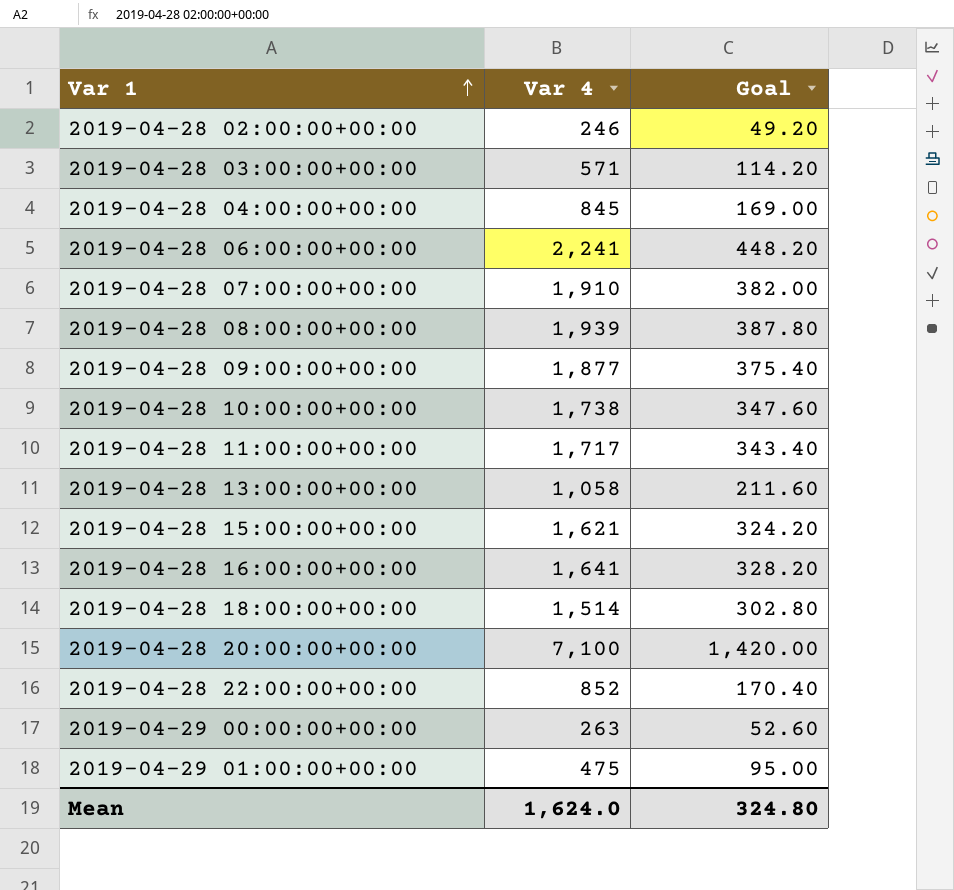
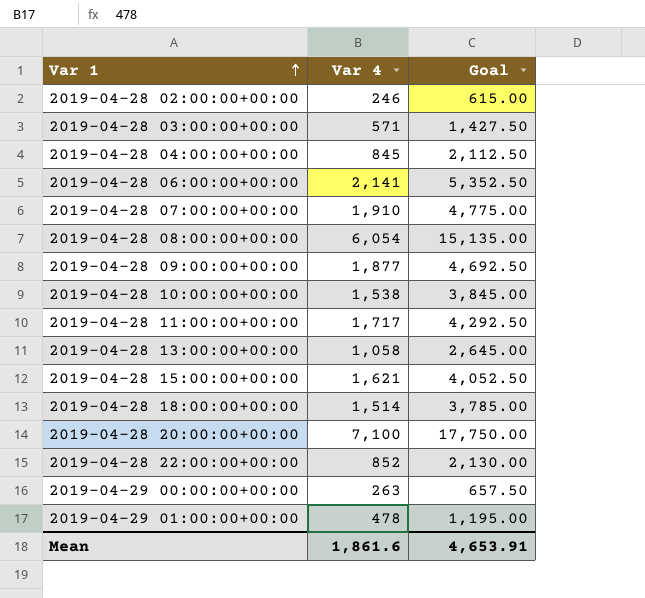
column Goal | formula: [Var 4] * 0.2 -> [Var 4] * 2.5
row 2019-04-28 16:00:00+00:00: 1,641 | 328.20 -> none
2019-04-28 06:00:00+00:00 | Var 4: 2,241 -> 2,141
2019-04-28 08:00:00+00:00 | Var 4: 1,939 -> 6,054
2019-04-28 10:00:00+00:00 | Var 4: 1,738 -> 1,538
2019-04-29 01:00:00+00:00 | Var 4: 475 -> 478
Mean | Var 4: 1,624.0 -> 1,861.6
Mean | Goal: 324.80 -> 4,653.91

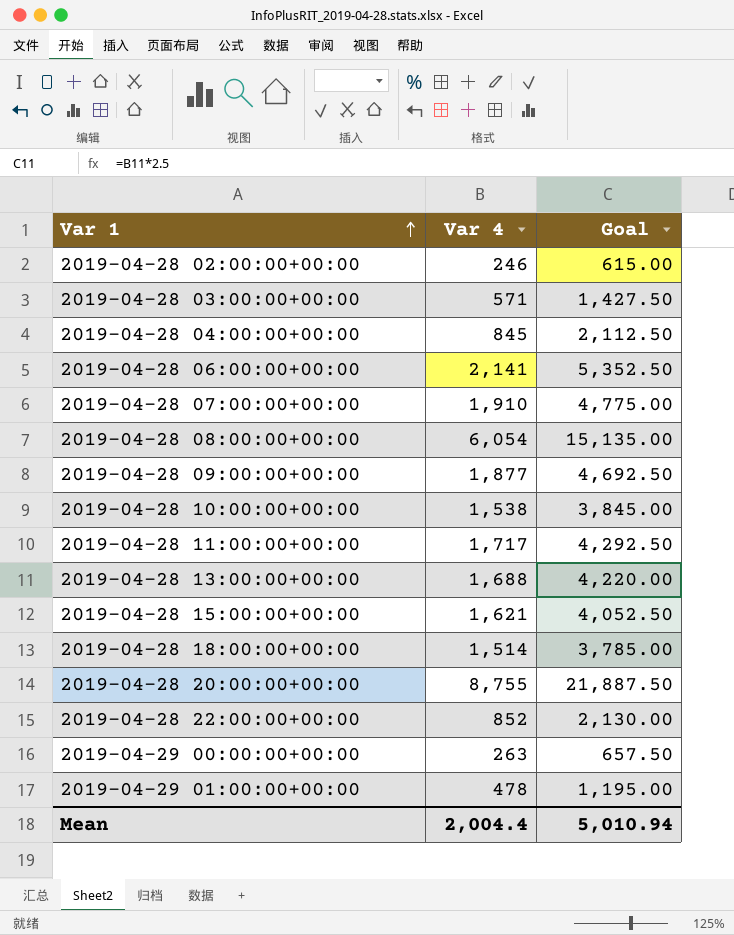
2019-04-28 13:00:00+00:00 | Var 4: 1,058 -> 1,688
2019-04-28 13:00:00+00:00 | Goal: 2,645.00 -> 4,220.00
2019-04-28 20:00:00+00:00 | Var 4: 7,100 -> 8,755
2019-04-28 20:00:00+00:00 | Goal: 17,750.00 -> 21,887.50
Mean | Var 4: 1,861.6 -> 2,004.4
Mean | Goal: 4,653.91 -> 5,010.94

